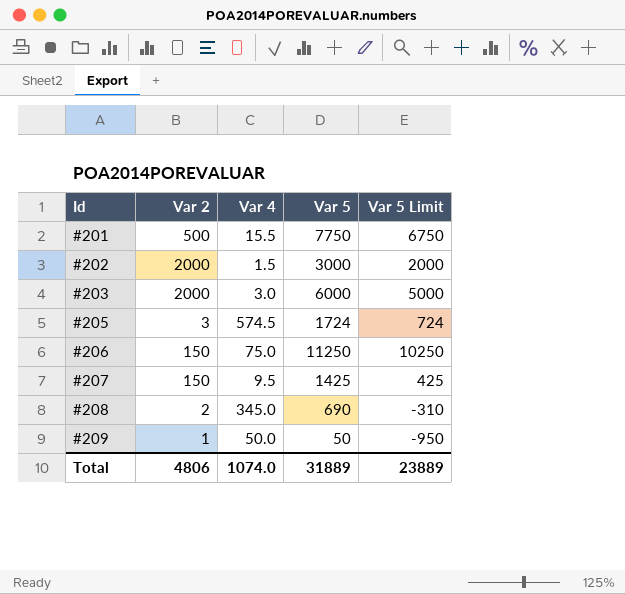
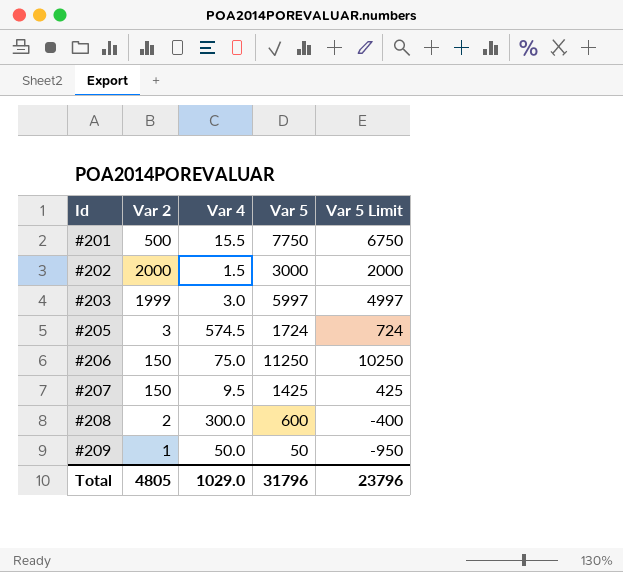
#203 | Var 2: 2000 -> 1999
#203 | Var 5: 6000 -> 5997
#203 | Var 5 Limit: 5000 -> 4997
#208 | Var 4: 345.0 -> 300.0
#208 | Var 5: 690 -> 600
#208 | Var 5 Limit: -310 -> -400
Total | Var 2: 4806 -> 4805
Total | Var 4: 1074.0 -> 1029.0
Total | Var 5: 31889 -> 31796
Total | Var 5 Limit: 23889 -> 23796

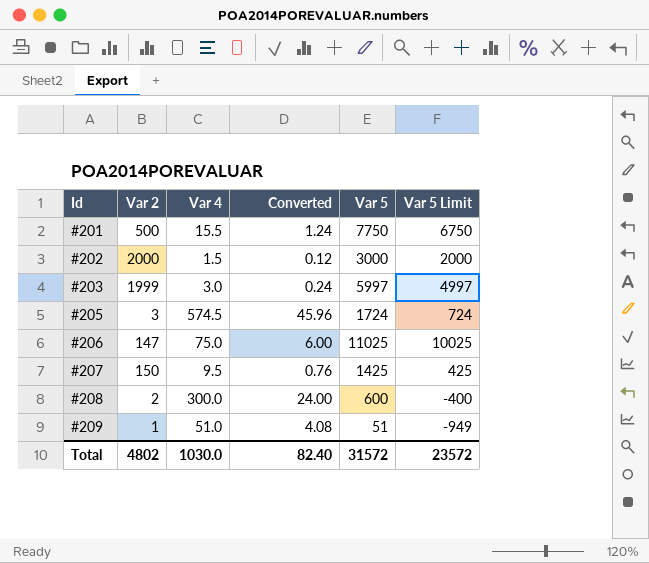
column Converted | formula: none -> [Var 4] * 0.08
#206 | Var 2: 150 -> 147
#206 | Var 5: 11250 -> 11025
#206 | Var 5 Limit: 10250 -> 10025
#209 | Var 4: 50.0 -> 51.0
#209 | Var 5: 50 -> 51
#209 | Var 5 Limit: -950 -> -949
Total | Var 2: 4805 -> 4802
Total | Var 4: 1029.0 -> 1030.0
Total | Var 5: 31796 -> 31572
Total | Var 5 Limit: 23796 -> 23572

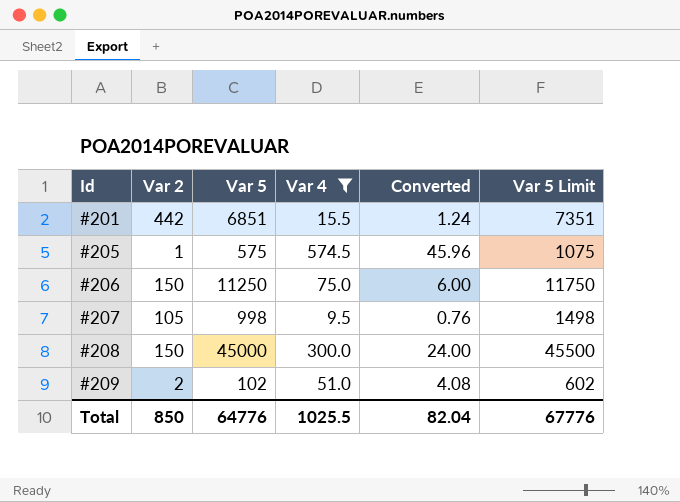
filter: none -> Var 4 >= 9.5
column Var 5 | position: 5 -> 3
column Var 5 Limit | formula: [Var 5] - 1000 -> [Var 5] + 500
#201 | Var 2: 500 -> 442
#201 | Var 5: 7750 -> 6851
#205 | Var 2: 3 -> 1
#205 | Var 5: 1724 -> 575
#206 | Var 2: 147 -> 150
#206 | Var 5: 11025 -> 11250
#207 | Var 2: 150 -> 105
#207 | Var 5: 1425 -> 998
#208 | Var 2: 2 -> 150
#208 | Var 5: 600 -> 45000
#209 | Var 2: 1 -> 2
#209 | Var 5: 51 -> 102
Total | Var 2: 4802 -> 850
Total | Var 5: 31572 -> 64776
Total | Var 4: 1030.0 -> 1025.5
Total | Converted: 82.40 -> 82.04
Total | Var 5 Limit: 23572 -> 67776

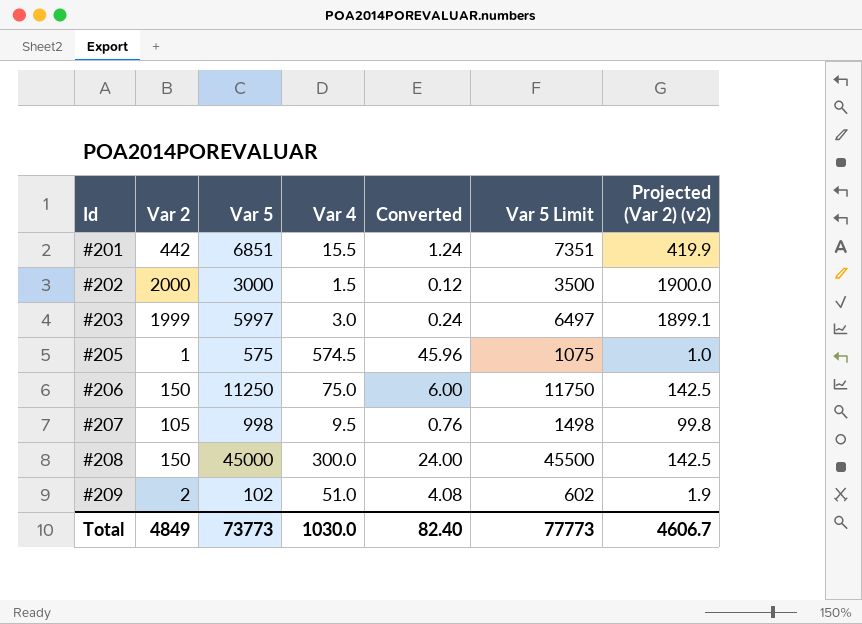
filter: Var 4 >= 9.5 -> none
column Projected (Var 2) (v2) | formula: none -> [Var 2] * 0.95
Total | Var 2: 850 -> 4849
Total | Var 5: 64776 -> 73773
Total | Var 4: 1025.5 -> 1030.0
Total | Converted: 82.04 -> 82.40
Total | Var 5 Limit: 67776 -> 77773

